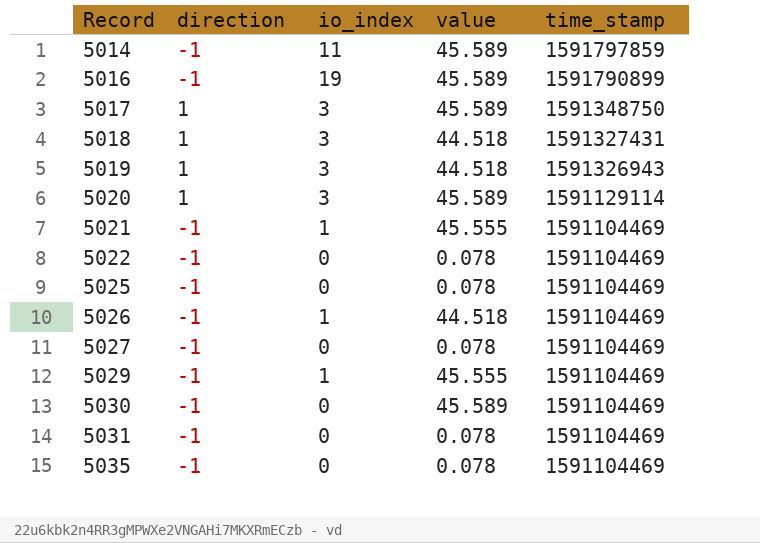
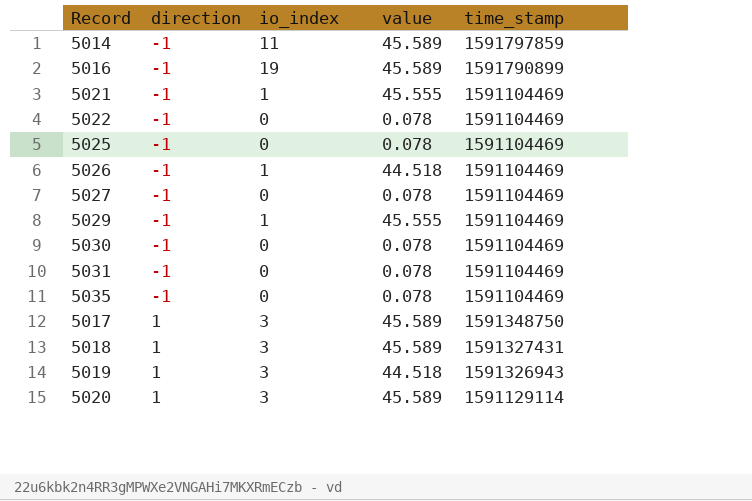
row order: Record ascending -> direction ascending
5030 | value: 45.589 -> 0.078
5018 | value: 44.518 -> 45.589

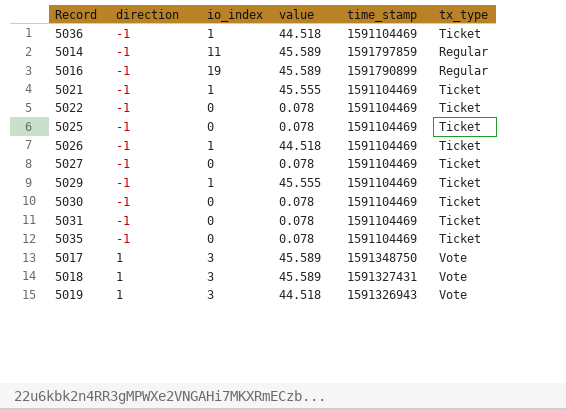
column tx_type | position: none -> 6
row 5020: 1 | 3 | 45.589 | 1591129114 -> none
row 5036: none -> -1 | 1 | 44.518 | 1591104469 | Ticket

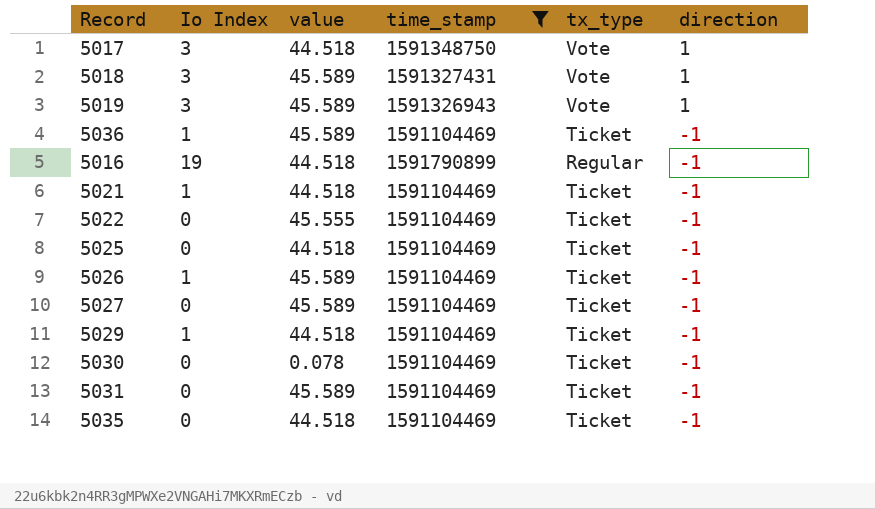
filter: none -> time_stamp != 1591797859
row order: direction ascending -> direction descending
column name: io_index -> Io Index
column direction | position: 2 -> 6
5017 | value: 45.589 -> 44.518
5019 | value: 44.518 -> 45.589
5036 | value: 44.518 -> 45.589
5016 | value: 45.589 -> 44.518
5021 | value: 45.555 -> 44.518
5022 | value: 0.078 -> 45.555
5025 | value: 0.078 -> 44.518
5026 | value: 44.518 -> 45.589
5027 | value: 0.078 -> 45.589
5029 | value: 45.555 -> 44.518
5031 | value: 0.078 -> 45.589
5035 | value: 0.078 -> 44.518

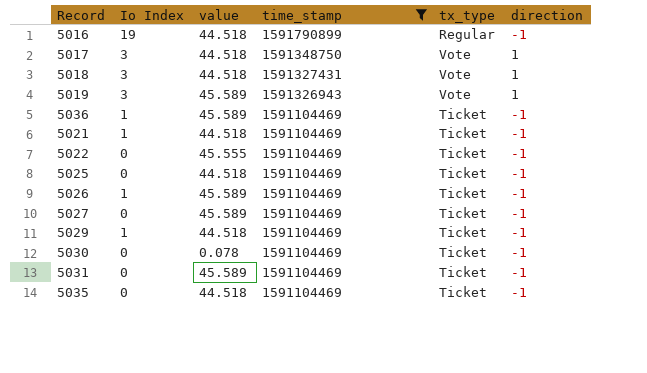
row order: direction descending -> time_stamp descending
5018 | value: 45.589 -> 44.518

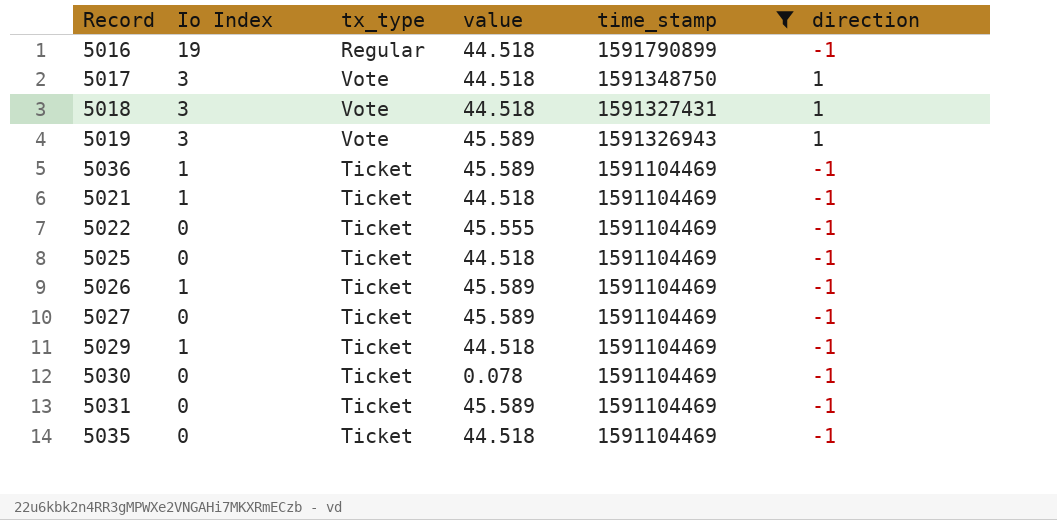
column tx_type | position: 5 -> 3

